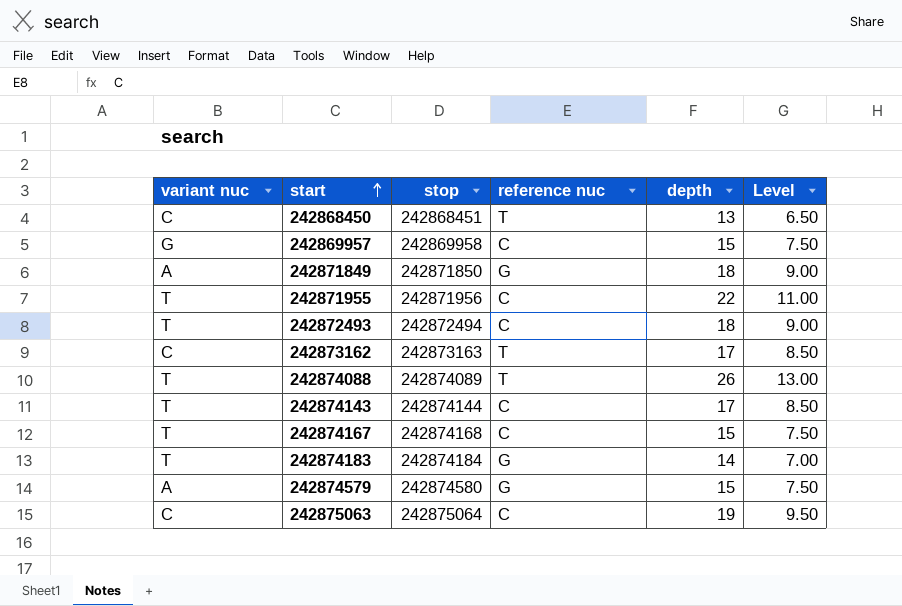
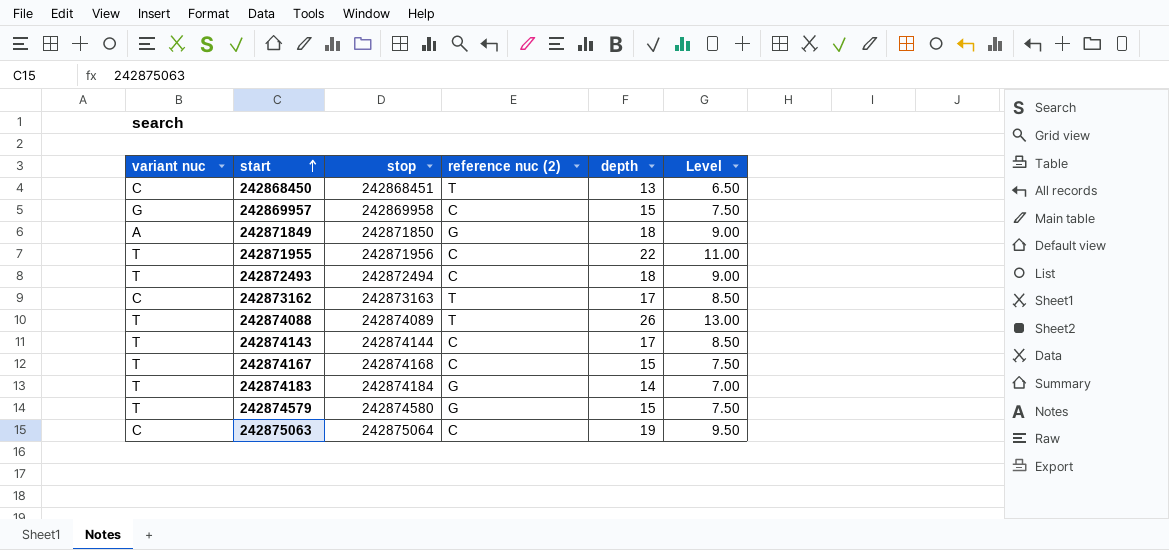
column name: reference nuc -> reference nuc (2)
242874579 | variant nuc: A -> T

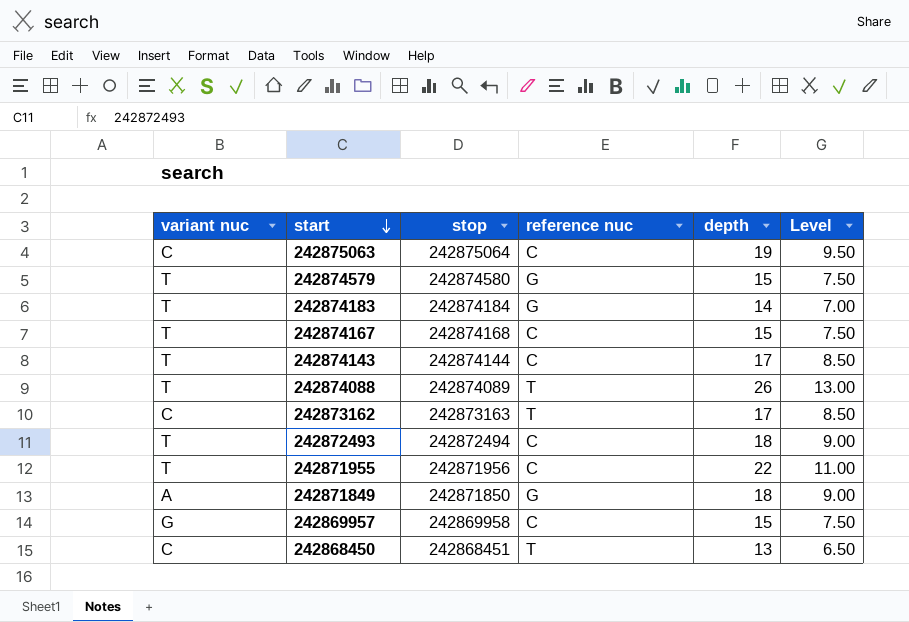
row order: start ascending -> start descending
column name: reference nuc (2) -> reference nuc

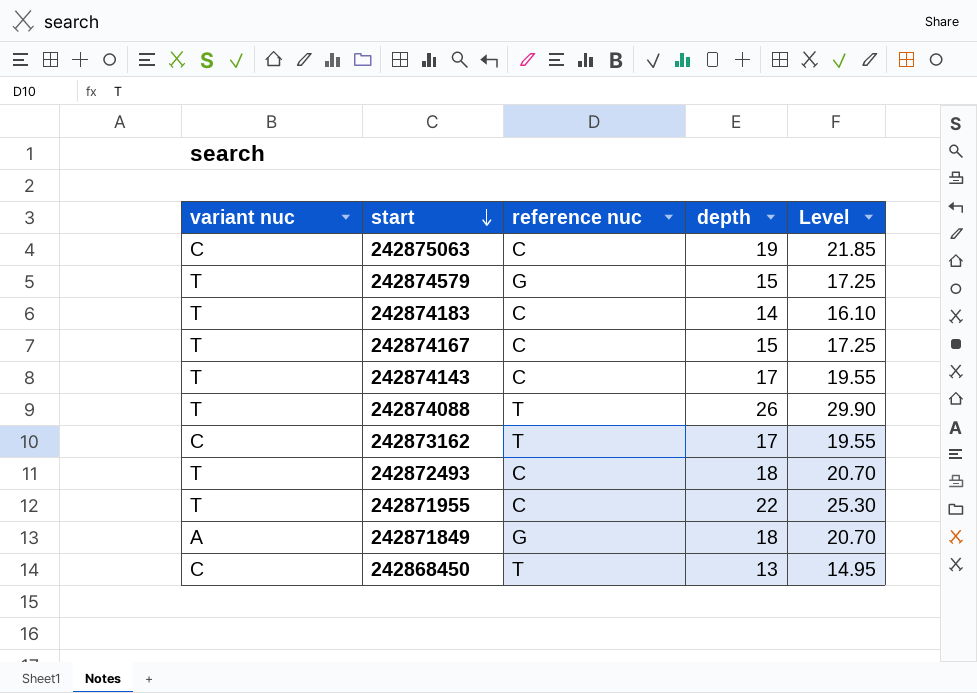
column stop | position: 3 -> none
column Level | formula: [depth] * 0.5 -> [depth] * 1.15
row 242869957: G | 242869958 | C | 15 | 7.50 -> none
242874183 | reference nuc: G -> C

